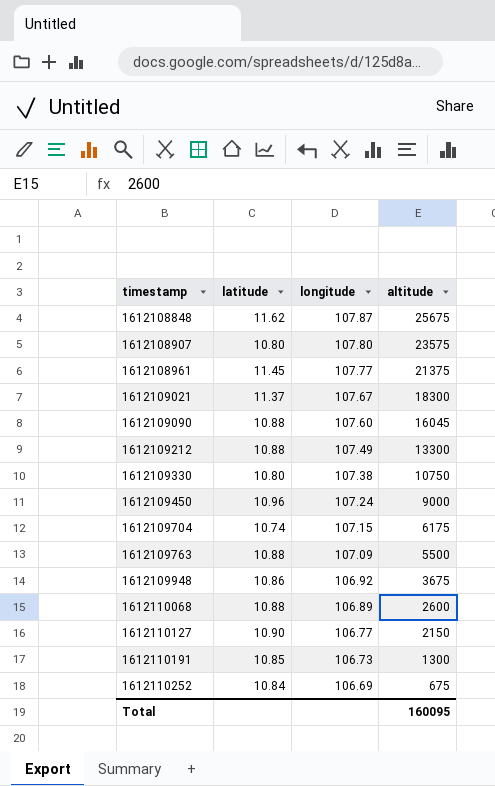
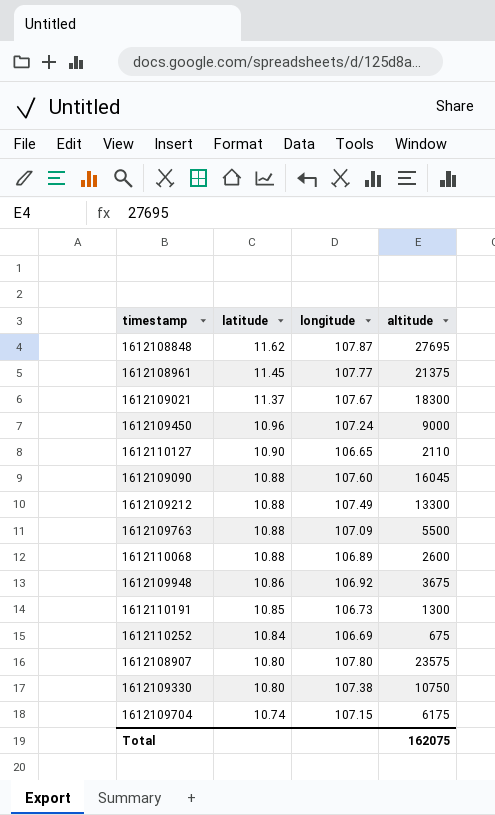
row order: timestamp ascending -> latitude descending
1612108848 | altitude: 25675 -> 27695
1612110127 | longitude: 106.77 -> 106.65
1612110127 | altitude: 2150 -> 2110
Total | altitude: 160095 -> 162075

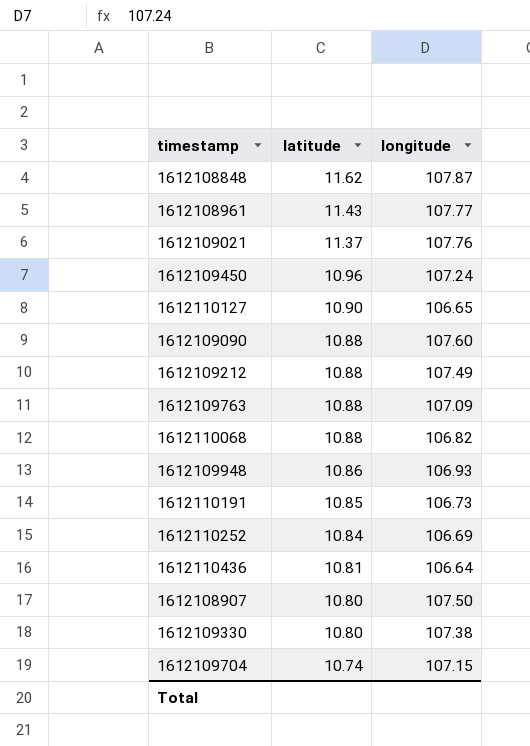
column altitude | position: 4 -> none
1612108961 | latitude: 11.45 -> 11.43
1612109021 | longitude: 107.67 -> 107.76
1612110068 | longitude: 106.89 -> 106.82
1612109948 | longitude: 106.92 -> 106.93
row 1612110436: none -> 10.81 | 106.64
1612108907 | longitude: 107.80 -> 107.50

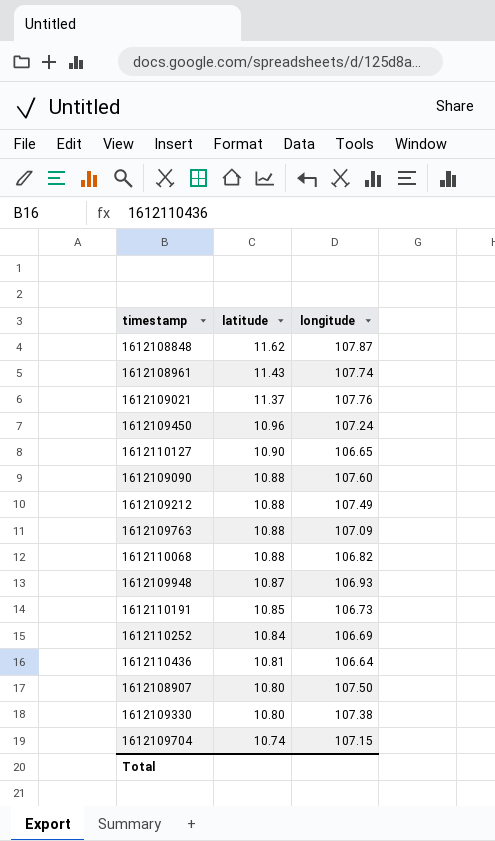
1612108961 | longitude: 107.77 -> 107.74
1612109948 | latitude: 10.86 -> 10.87

